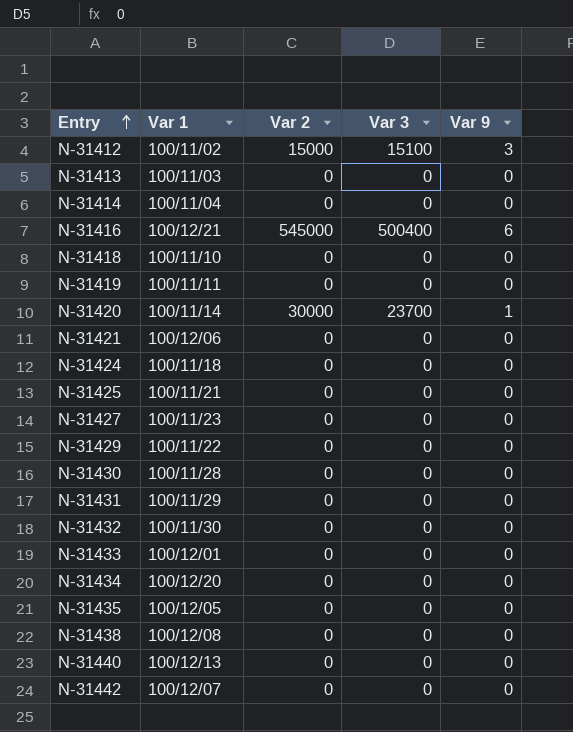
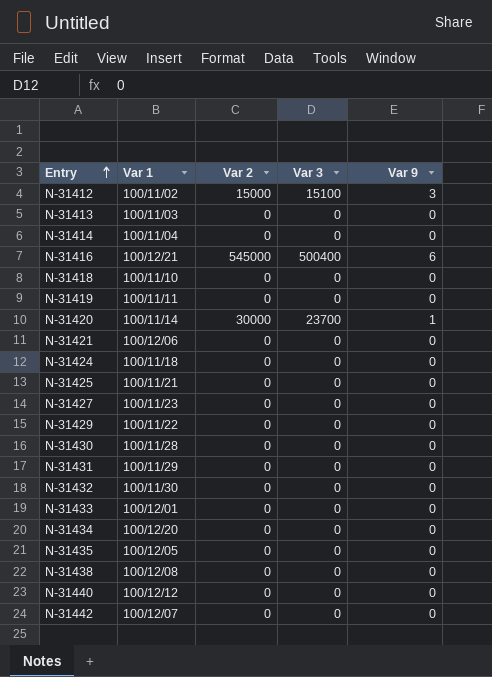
N-31440 | Var 1: 100/12/13 -> 100/12/12

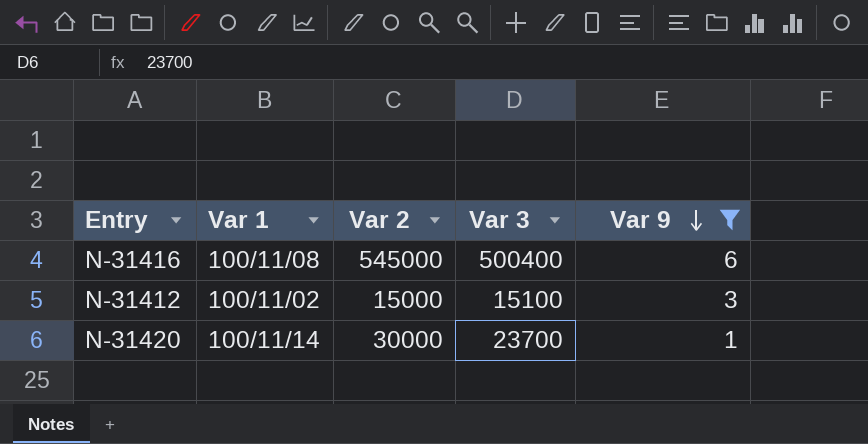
filter: none -> Var 9 != 0
row order: Entry ascending -> Var 9 descending
N-31416 | Var 1: 100/12/21 -> 100/11/08

